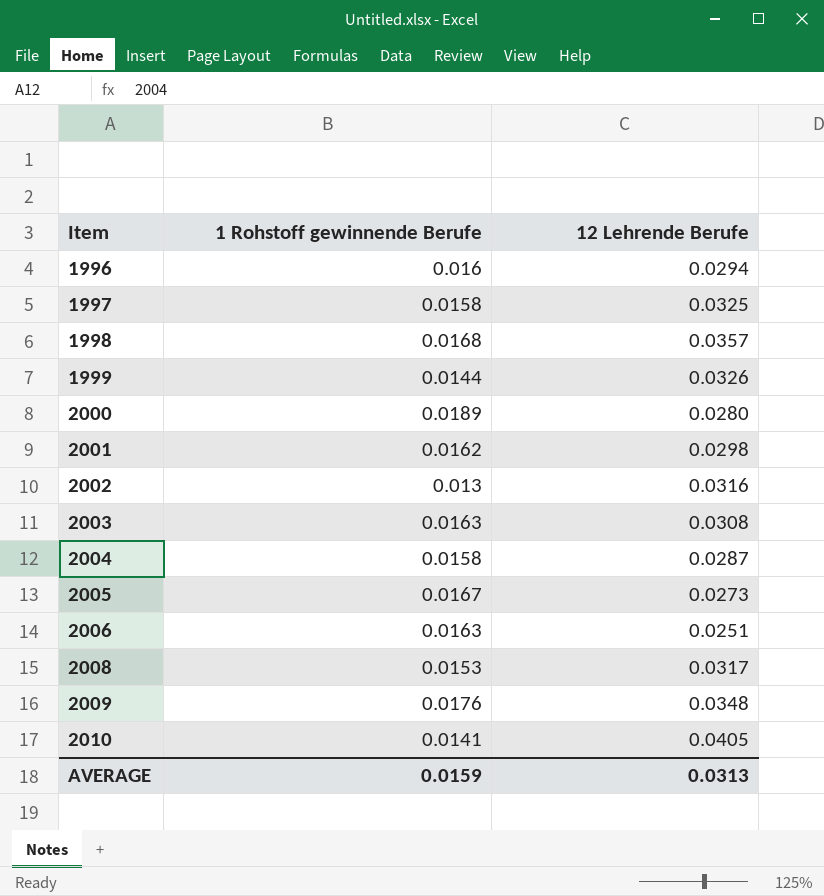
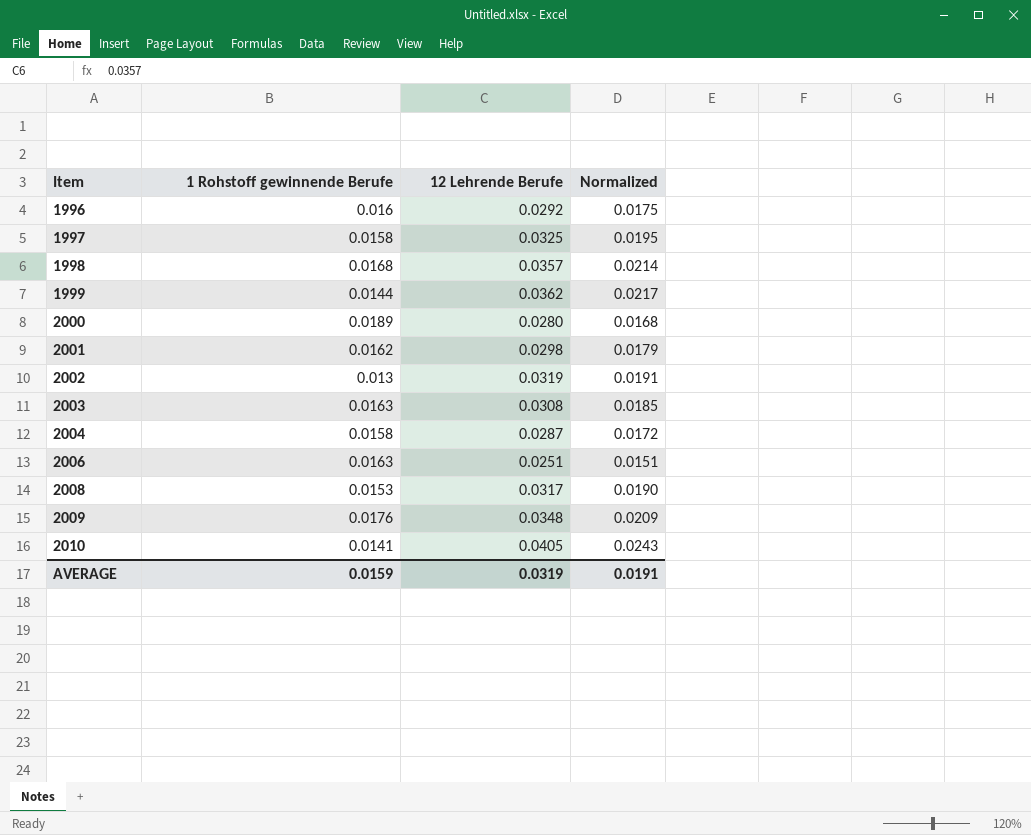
column Normalized | formula: none -> [12 Lehrende Berufe] * 0.6
row 2005: 0.0167 | 0.0273 -> none
1996 | 12 Lehrende Berufe: 0.0294 -> 0.0292
1999 | 12 Lehrende Berufe: 0.0326 -> 0.0362
2002 | 12 Lehrende Berufe: 0.0316 -> 0.0319
AVERAGE | 12 Lehrende Berufe: 0.0313 -> 0.0319

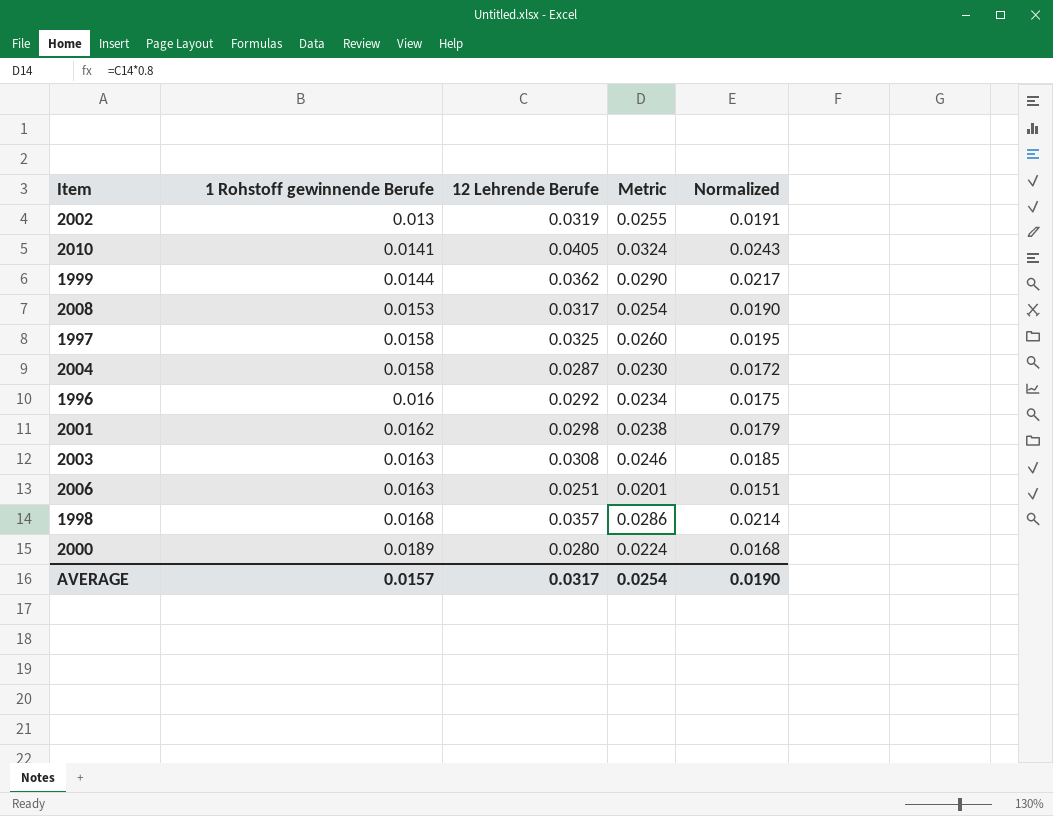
row order: Item ascending -> 1 Rohstoff gewinnende Berufe ascending
column Metric | formula: none -> [12 Lehrende Berufe] * 0.8
row 2009: 0.0176 | 0.0348 | 0.0209 -> none
AVERAGE | 1 Rohstoff gewinnende Berufe: 0.0159 -> 0.0157
AVERAGE | 12 Lehrende Berufe: 0.0319 -> 0.0317
AVERAGE | Normalized: 0.0191 -> 0.0190

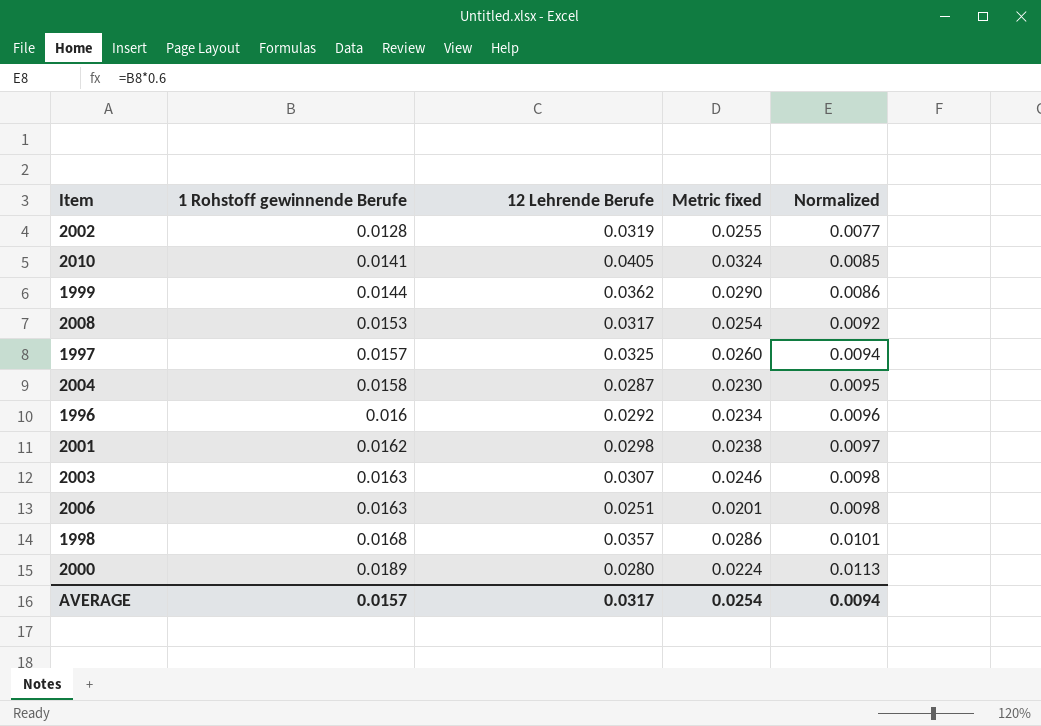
column name: Metric -> Metric fixed
column Normalized | formula: [12 Lehrende Berufe] * 0.6 -> [1 Rohstoff gewinnende Berufe] * 0.6
2002 | 1 Rohstoff gewinnende Berufe: 0.013 -> 0.0128
1997 | 1 Rohstoff gewinnende Berufe: 0.0158 -> 0.0157
2003 | 12 Lehrende Berufe: 0.0308 -> 0.0307
AVERAGE | Normalized: 0.0190 -> 0.0094

